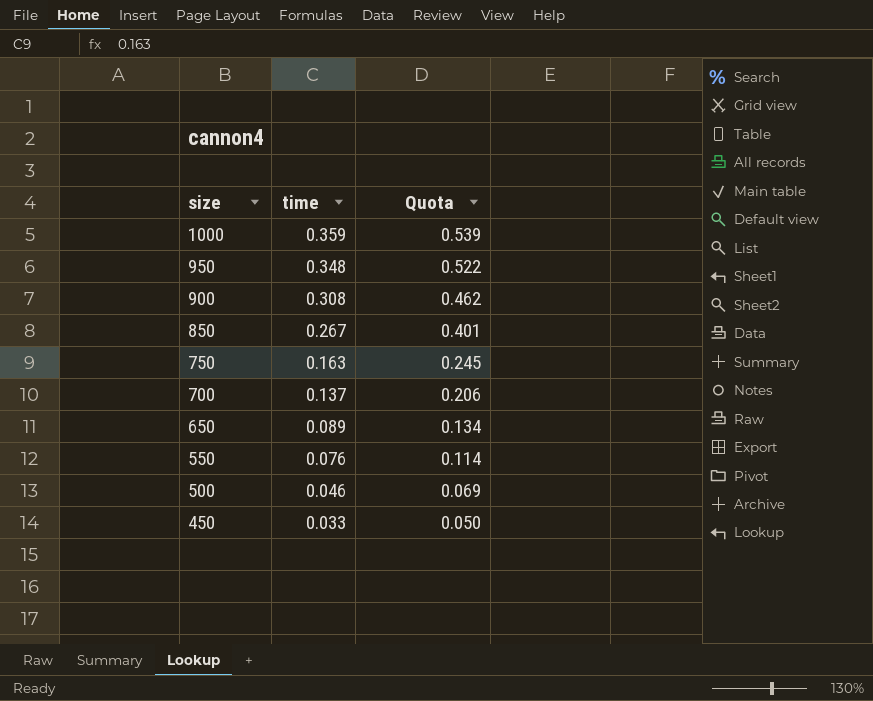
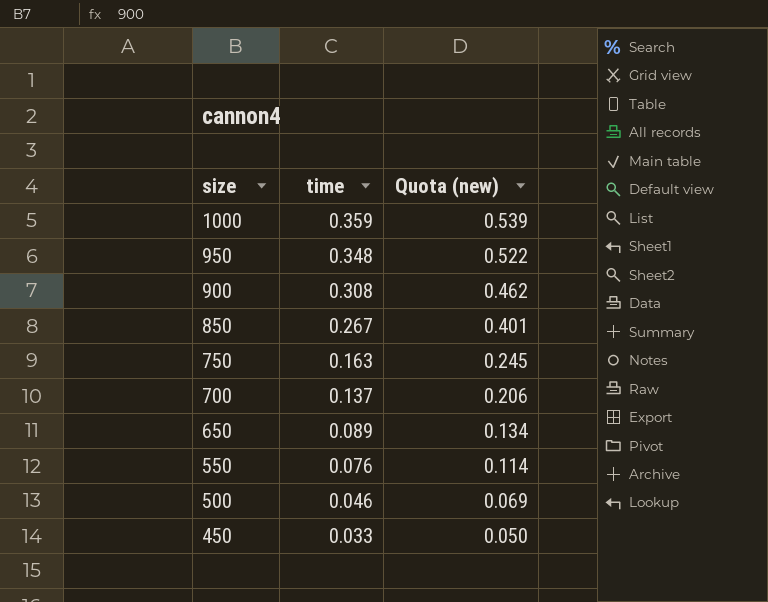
column name: Quota -> Quota (new)

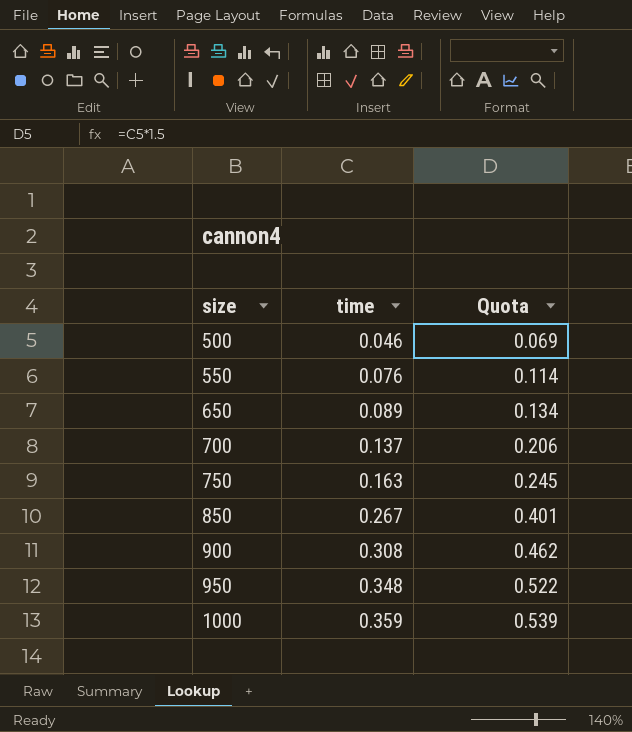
row order: size descending -> size ascending
column name: Quota (new) -> Quota
row 450: 0.033 | 0.050 -> none

